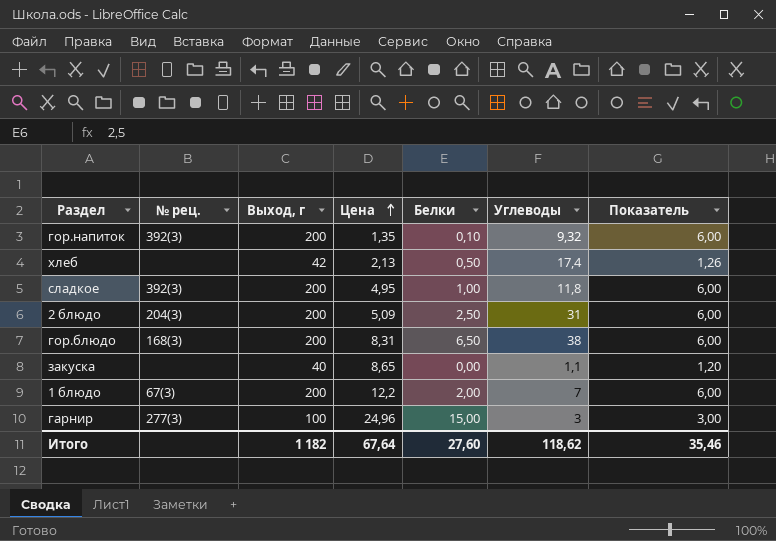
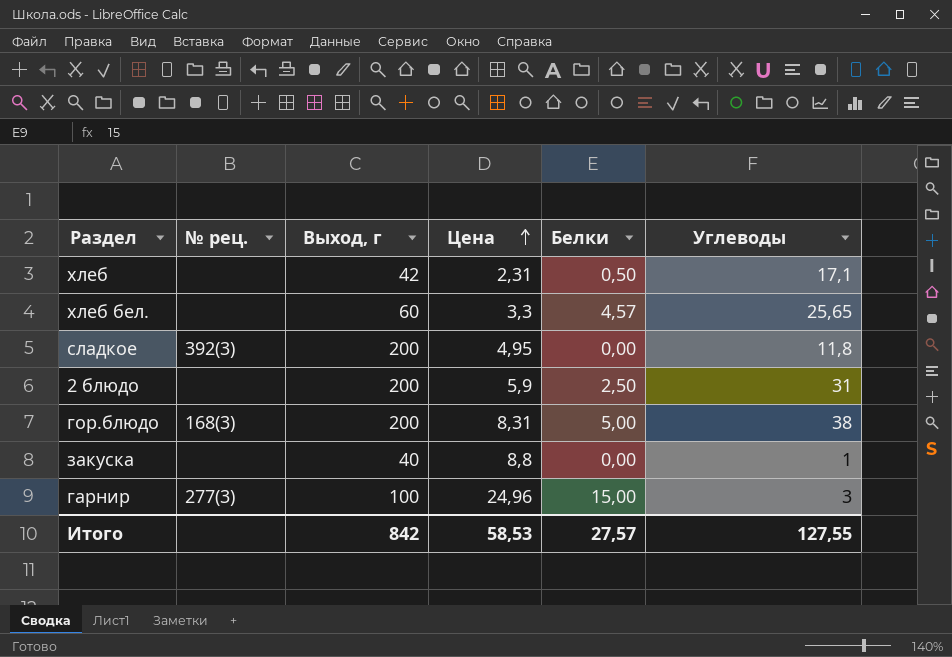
column Показатель | formula: [Выход, г] * 0,03 -> none
row гор.напиток: 392(3) | 200 | 1,35 | 0,10 | 9,32 | 6,00 -> none
row 1 блюдо: 67(3) | 200 | 12,2 | 2,00 | 7 | 6,00 -> none
хлеб | Цена: 2,13 -> 2,31
хлеб | Углеводы: 17,4 -> 17,1
row хлеб бел.: none -> none | 60 | 3,3 | 4,57 | 25,65
сладкое | Белки: 1,00 -> 0,00
2 блюдо | № рец.: 204(3) -> none
2 блюдо | Цена: 5,09 -> 5,9
гор.блюдо | Белки: 6,50 -> 5,00
закуска | Цена: 8,65 -> 8,8
закуска | Углеводы: 1,1 -> 1
Итого | Выход, г: 1 182 -> 842
Итого | Цена: 67,64 -> 58,53
Итого | Белки: 27,60 -> 27,57
Итого | Углеводы: 118,62 -> 127,55

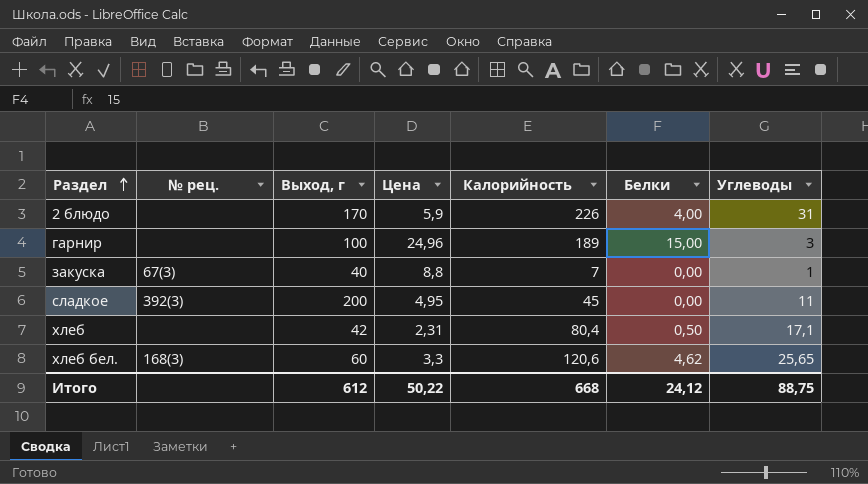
row order: Цена ascending -> Раздел ascending
column Калорийность | position: none -> 5
row гор.блюдо: 168(3) | 200 | 8,31 | 5,00 | 38 -> none
2 блюдо | Выход, г: 200 -> 170
2 блюдо | Белки: 2,50 -> 4,00
гарнир | № рец.: 277(3) -> none
закуска | № рец.: none -> 67(3)
сладкое | Углеводы: 11,8 -> 11
хлеб бел. | № рец.: none -> 168(3)
хлеб бел. | Белки: 4,57 -> 4,62
Итого | Выход, г: 842 -> 612
Итого | Цена: 58,53 -> 50,22
Итого | Белки: 27,57 -> 24,12
Итого | Углеводы: 127,55 -> 88,75

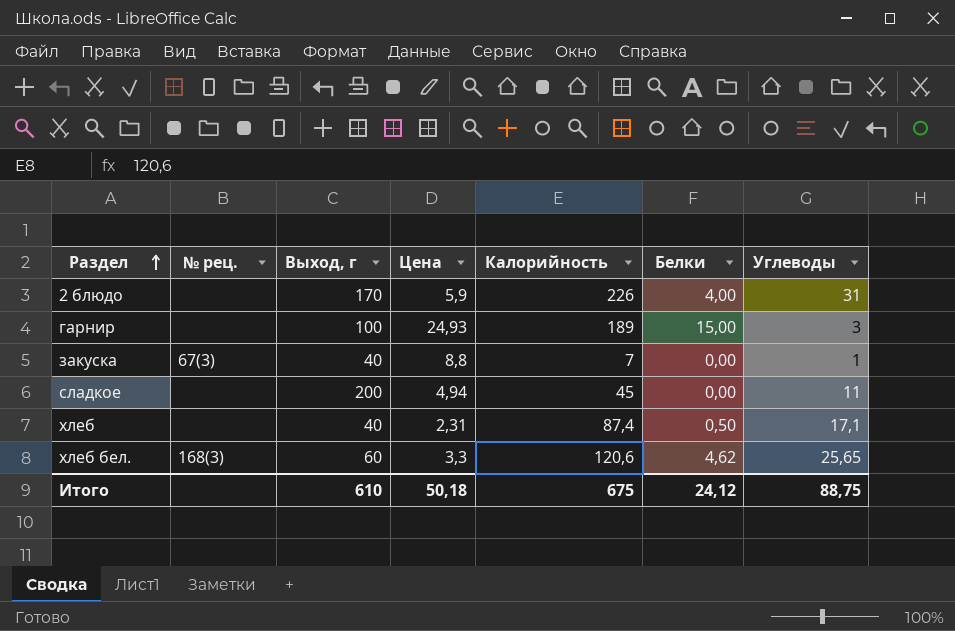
гарнир | Цена: 24,96 -> 24,93
сладкое | № рец.: 392(3) -> none
сладкое | Цена: 4,95 -> 4,94
хлеб | Выход, г: 42 -> 40
хлеб | Калорийность: 80,4 -> 87,4
Итого | Выход, г: 612 -> 610
Итого | Цена: 50,22 -> 50,18
Итого | Калорийность: 668 -> 675

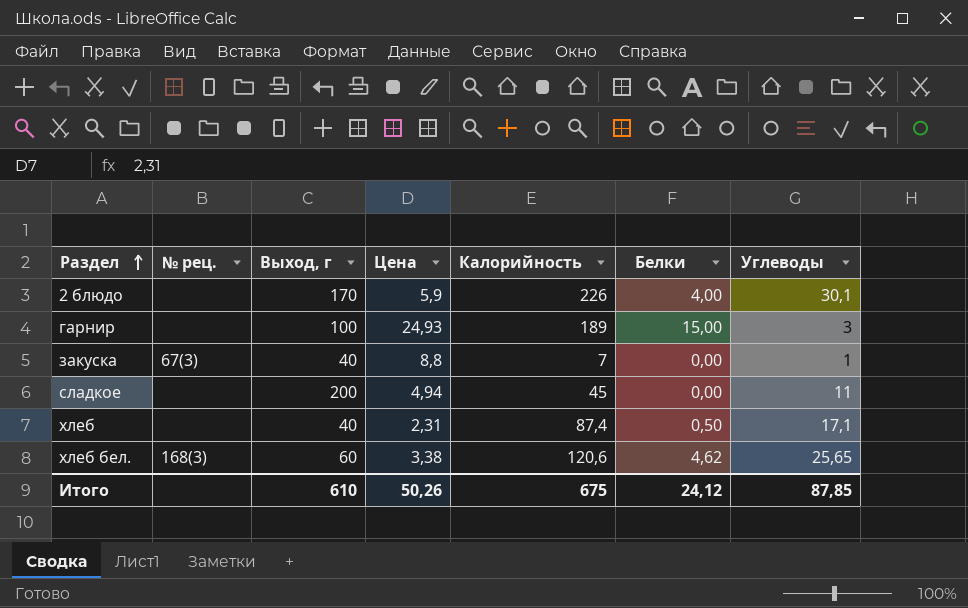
2 блюдо | Углеводы: 31 -> 30,1
хлеб бел. | Цена: 3,3 -> 3,38
Итого | Цена: 50,18 -> 50,26
Итого | Углеводы: 88,75 -> 87,85

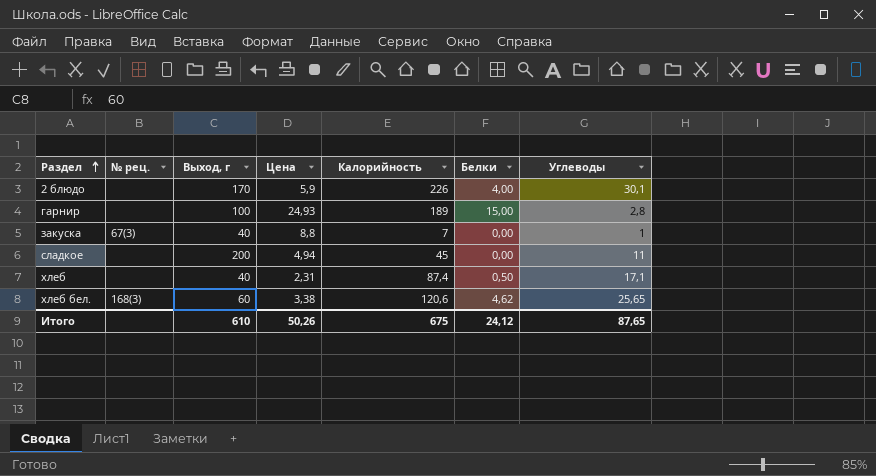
гарнир | Углеводы: 3 -> 2,8
Итого | Углеводы: 87,85 -> 87,65

